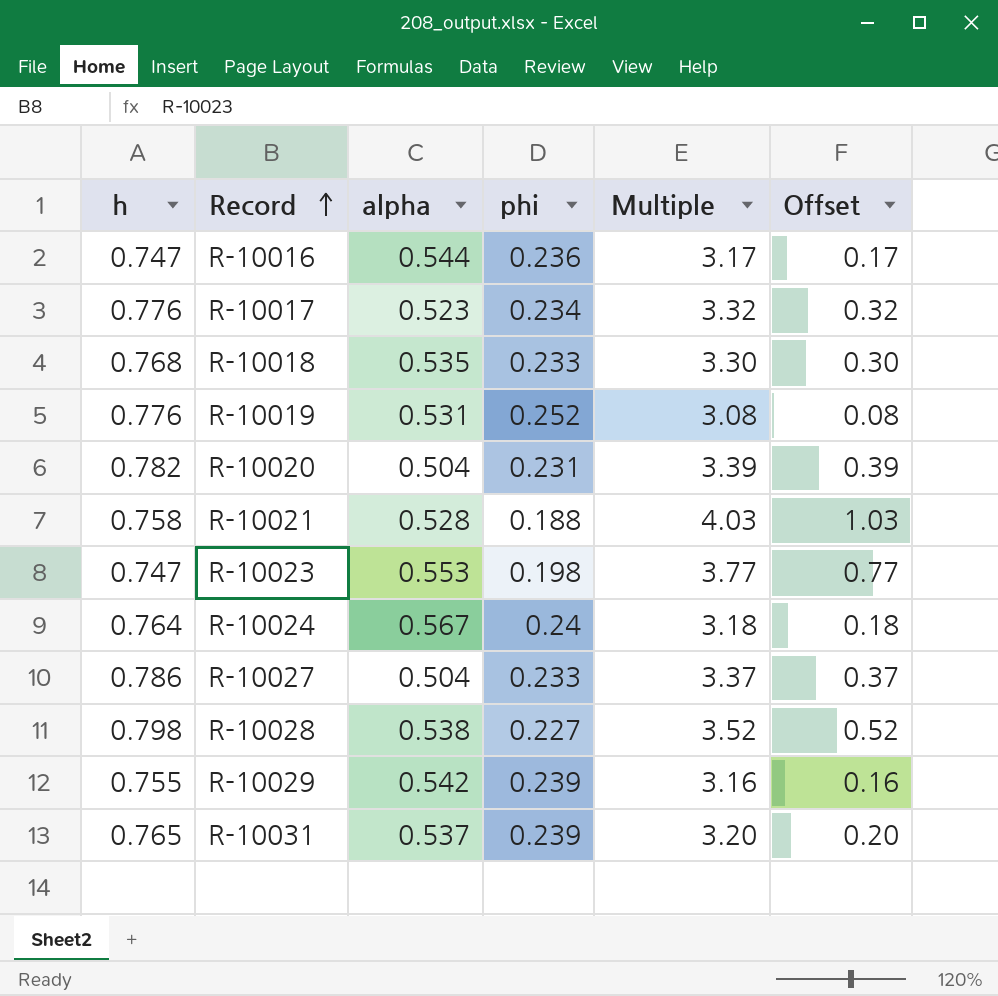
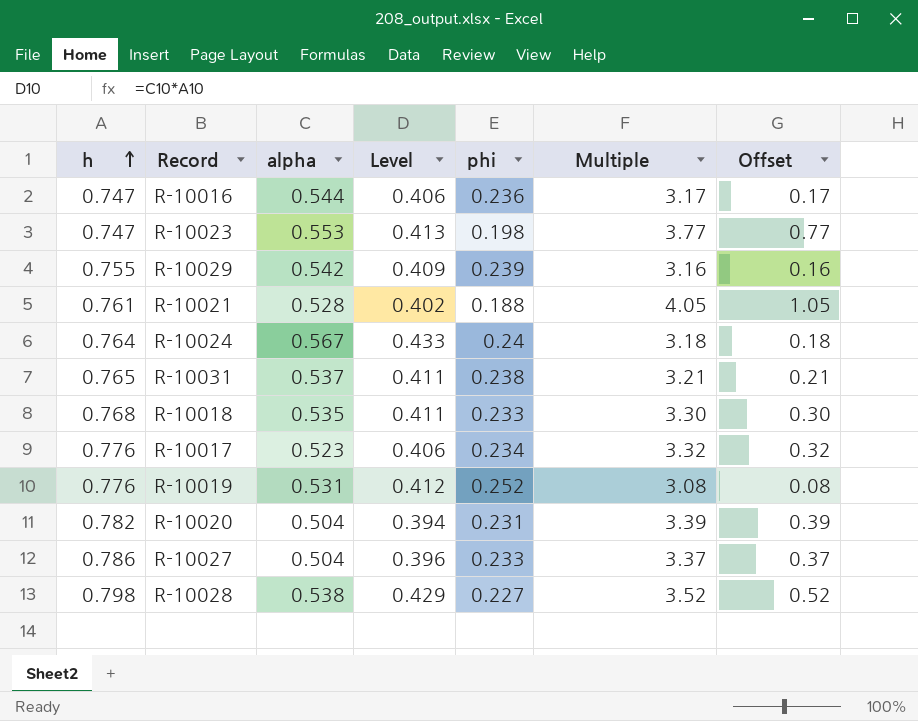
row order: Record ascending -> h ascending
column Level | formula: none -> [h] * [alpha]
R-10021 | h: 0.758 -> 0.761
R-10021 | Multiple: 4.03 -> 4.05
R-10021 | Offset: 1.03 -> 1.05
R-10031 | phi: 0.239 -> 0.238
R-10031 | Multiple: 3.20 -> 3.21
R-10031 | Offset: 0.20 -> 0.21

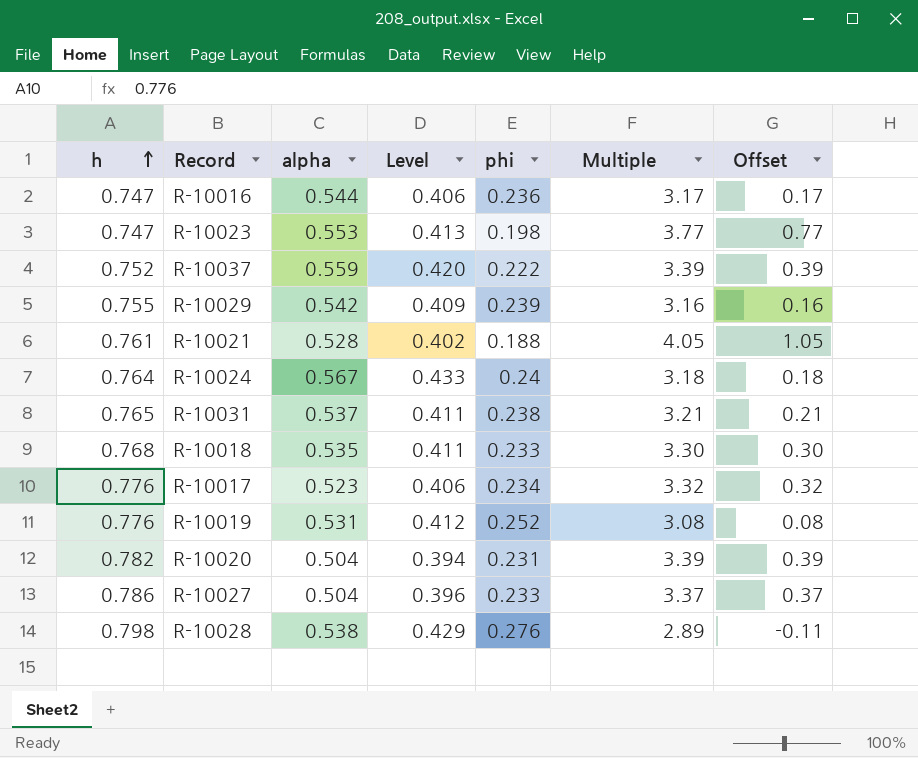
row R-10037: none -> 0.752 | 0.559 | 0.420 | 0.222 | 3.39 | 0.39
R-10028 | phi: 0.227 -> 0.276
R-10028 | Multiple: 3.52 -> 2.89
R-10028 | Offset: 0.52 -> -0.11

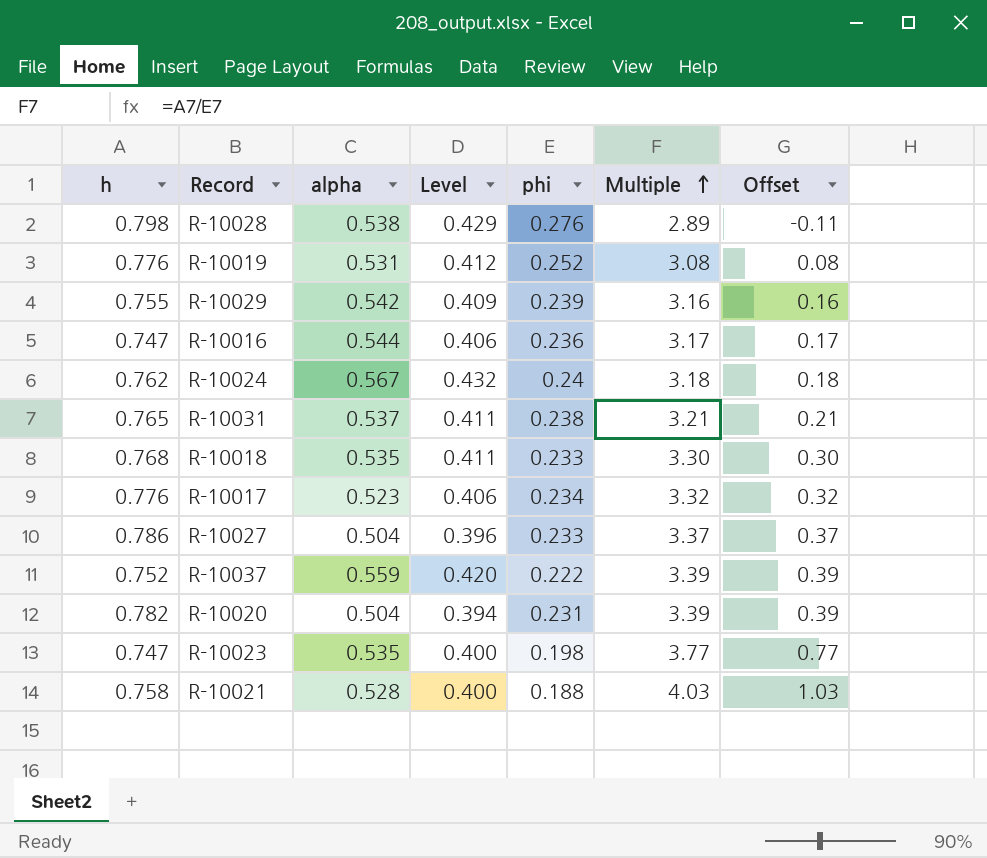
row order: h ascending -> Multiple ascending
R-10024 | h: 0.764 -> 0.762
R-10024 | Level: 0.433 -> 0.432
R-10023 | alpha: 0.553 -> 0.535
R-10023 | Level: 0.413 -> 0.400
R-10021 | h: 0.761 -> 0.758
R-10021 | Level: 0.402 -> 0.400
R-10021 | Multiple: 4.05 -> 4.03
R-10021 | Offset: 1.05 -> 1.03

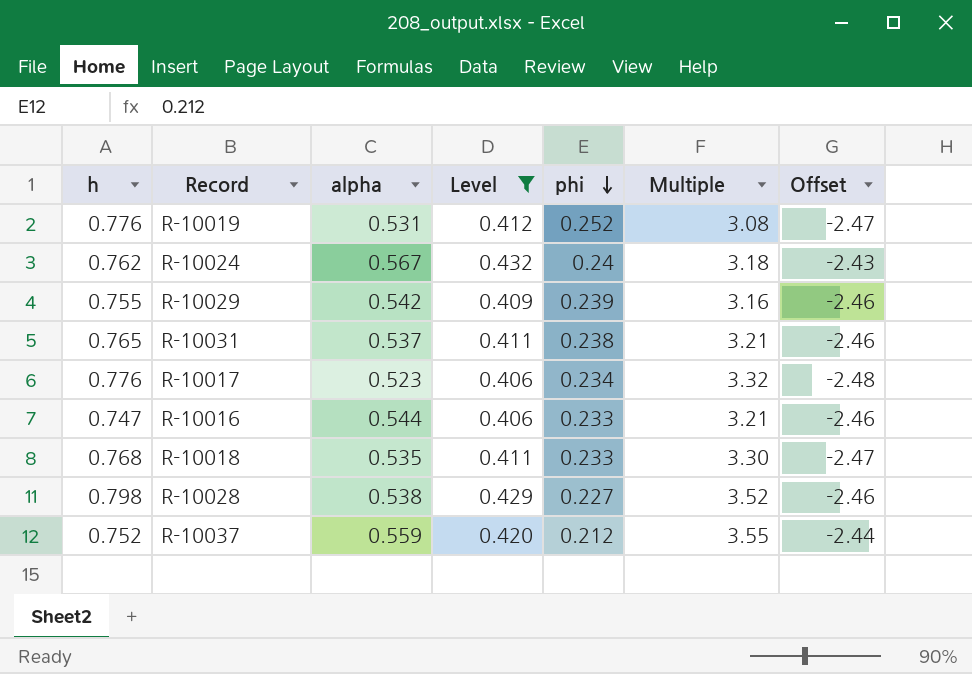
filter: none -> Level >= 0.406
row order: Multiple ascending -> phi descending
column Offset | formula: [Multiple] - 3 -> [alpha] - 3
R-10016 | phi: 0.236 -> 0.233
R-10016 | Multiple: 3.17 -> 3.21
R-10028 | phi: 0.276 -> 0.227
R-10028 | Multiple: 2.89 -> 3.52
R-10037 | phi: 0.222 -> 0.212
R-10037 | Multiple: 3.39 -> 3.55

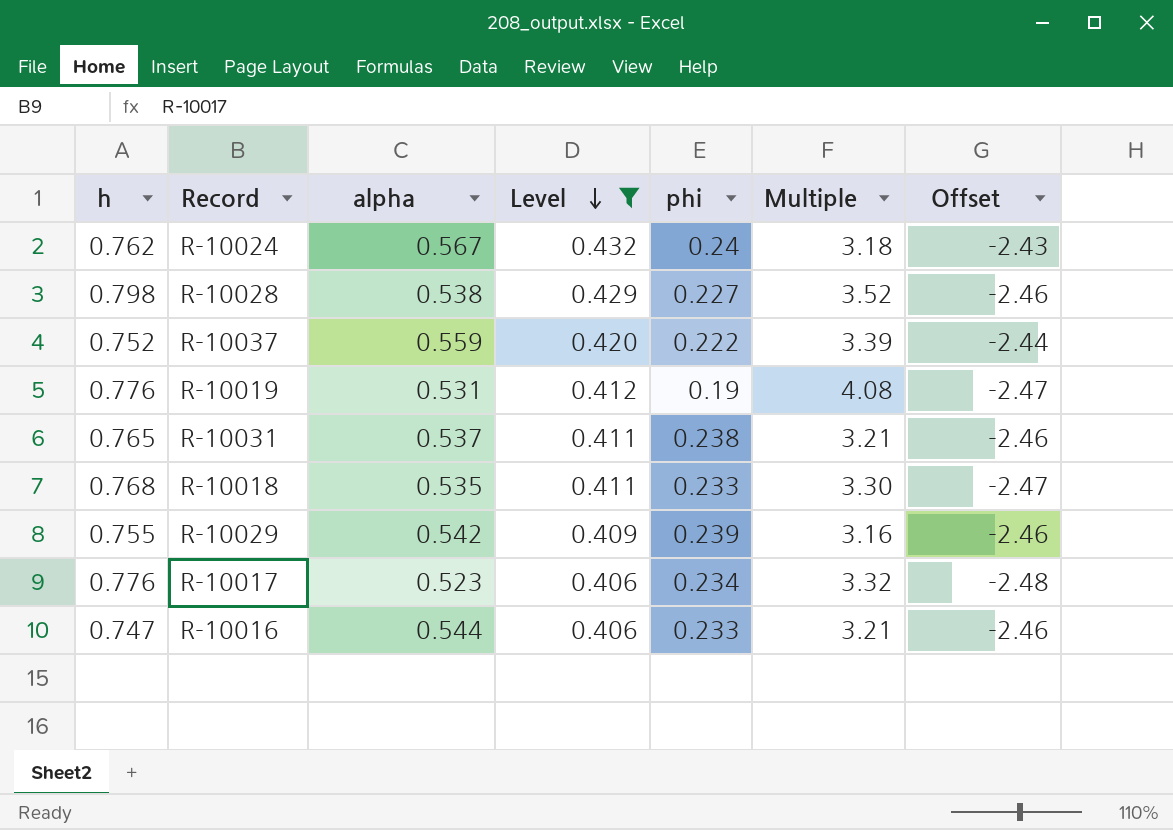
row order: phi descending -> Level descending
R-10037 | phi: 0.212 -> 0.222
R-10037 | Multiple: 3.55 -> 3.39
R-10019 | phi: 0.252 -> 0.19
R-10019 | Multiple: 3.08 -> 4.08

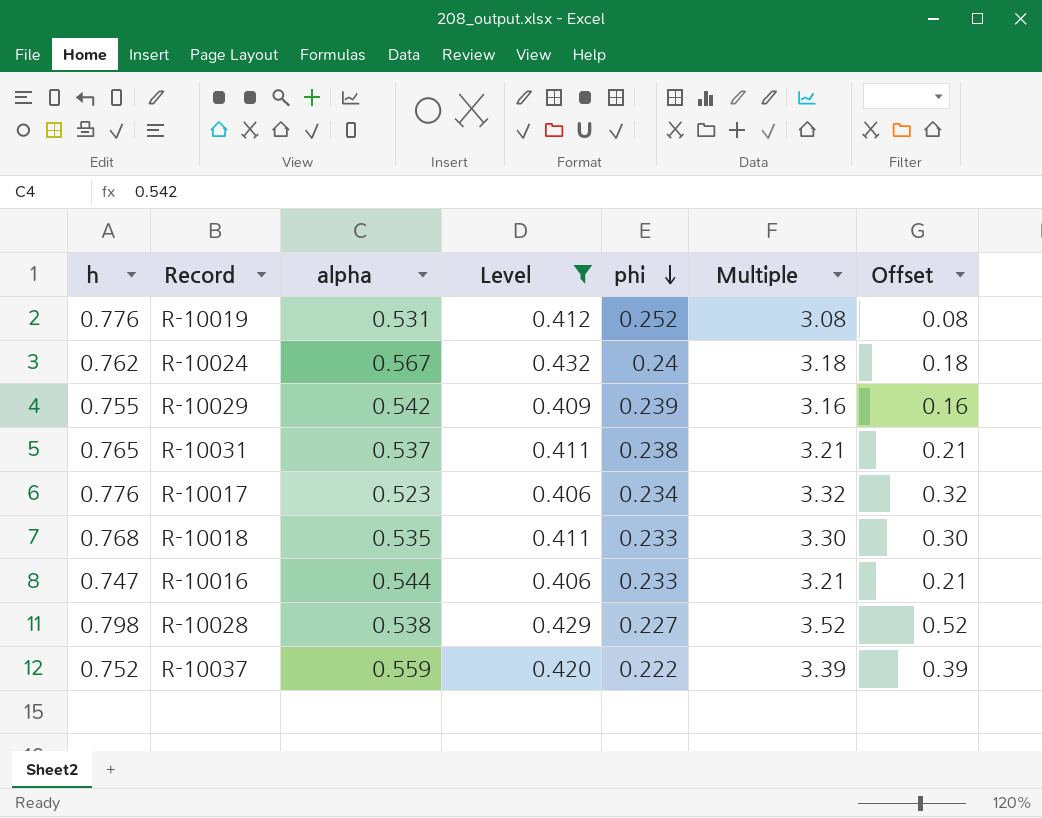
row order: Level descending -> phi descending
column Offset | formula: [alpha] - 3 -> [Multiple] - 3
R-10019 | phi: 0.19 -> 0.252
R-10019 | Multiple: 4.08 -> 3.08

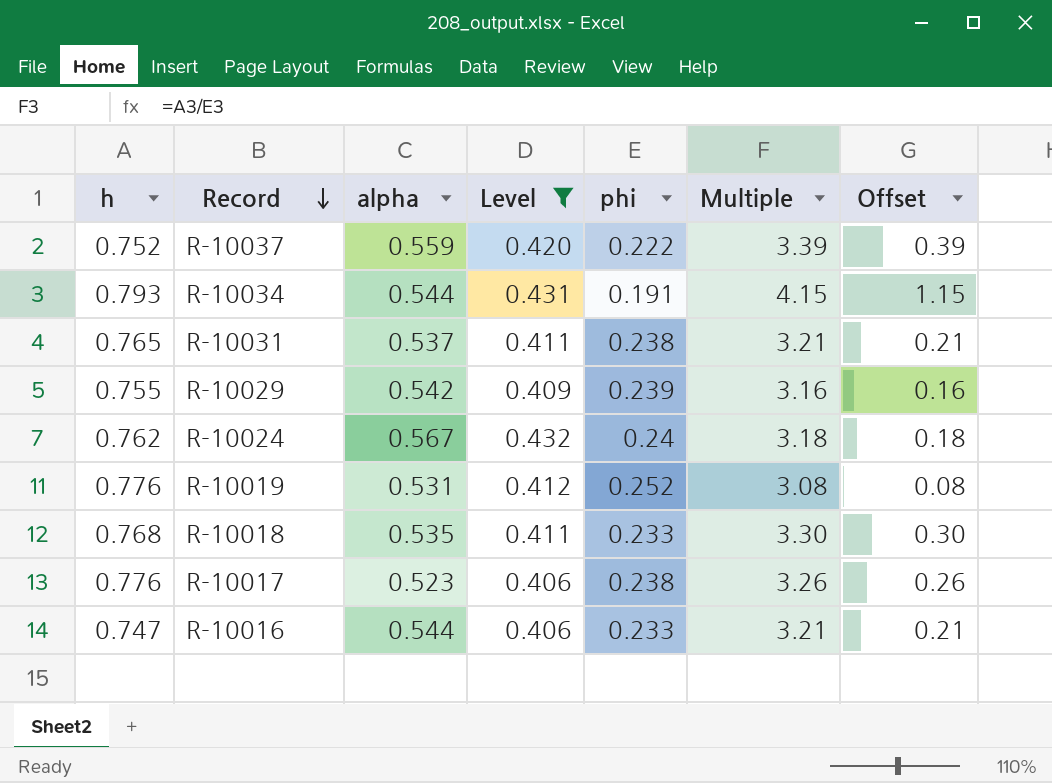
row order: phi descending -> Record descending
row R-10028: 0.798 | 0.538 | 0.429 | 0.227 | 3.52 | 0.52 -> none
row R-10034: none -> 0.793 | 0.544 | 0.431 | 0.191 | 4.15 | 1.15
R-10017 | phi: 0.234 -> 0.238
R-10017 | Multiple: 3.32 -> 3.26
R-10017 | Offset: 0.32 -> 0.26

